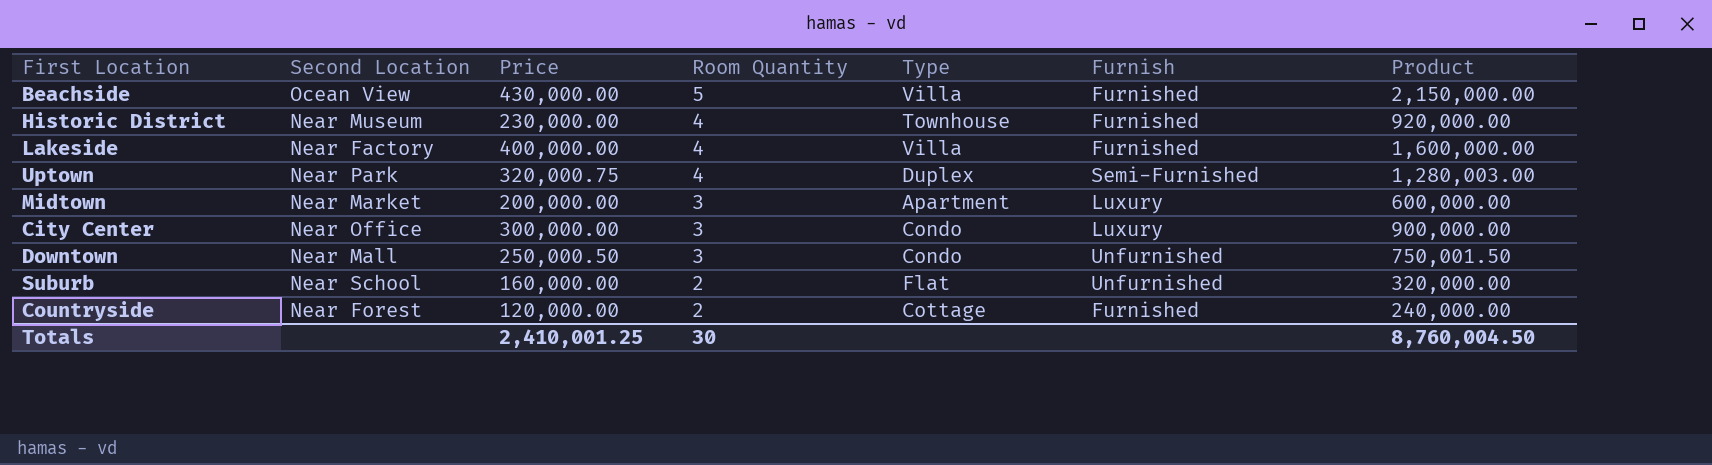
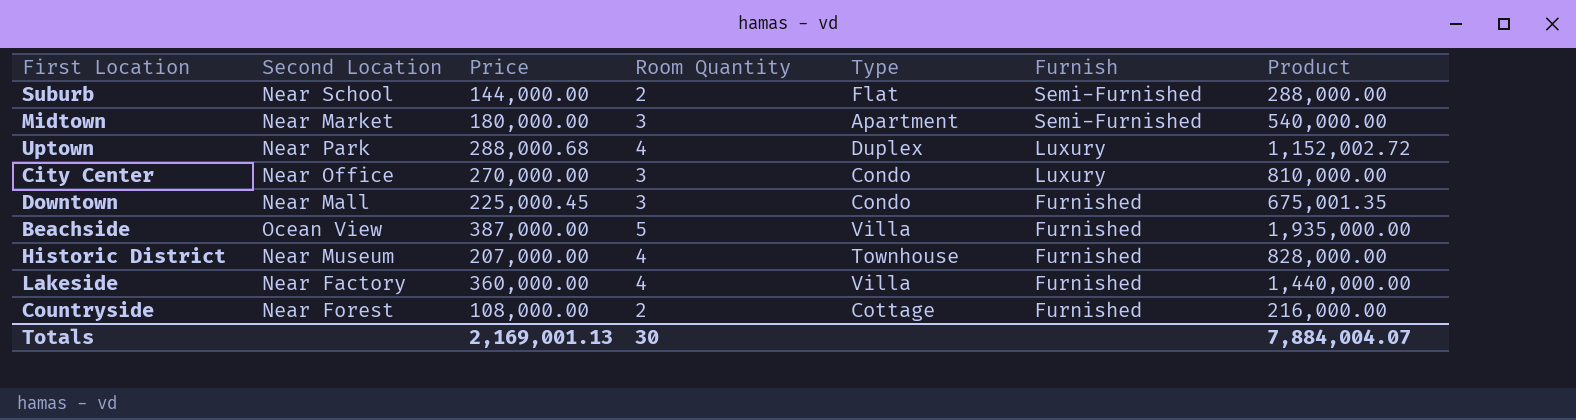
row order: Room Quantity descending -> Furnish descending
Suburb | Price: 160,000.00 -> 144,000.00
Suburb | Furnish: Unfurnished -> Semi-Furnished
Suburb | Product: 320,000.00 -> 288,000.00
Midtown | Price: 200,000.00 -> 180,000.00
Midtown | Furnish: Luxury -> Semi-Furnished
Midtown | Product: 600,000.00 -> 540,000.00
Uptown | Price: 320,000.75 -> 288,000.68
Uptown | Furnish: Semi-Furnished -> Luxury
Uptown | Product: 1,280,003.00 -> 1,152,002.72
City Center | Price: 300,000.00 -> 270,000.00
City Center | Product: 900,000.00 -> 810,000.00
Downtown | Price: 250,000.50 -> 225,000.45
Downtown | Furnish: Unfurnished -> Furnished
Downtown | Product: 750,001.50 -> 675,001.35
Beachside | Price: 430,000.00 -> 387,000.00
Beachside | Product: 2,150,000.00 -> 1,935,000.00
Historic District | Price: 230,000.00 -> 207,000.00
Historic District | Product: 920,000.00 -> 828,000.00
Lakeside | Price: 400,000.00 -> 360,000.00
Lakeside | Product: 1,600,000.00 -> 1,440,000.00
Countryside | Price: 120,000.00 -> 108,000.00
Countryside | Product: 240,000.00 -> 216,000.00
Totals | Price: 2,410,001.25 -> 2,169,001.13
Totals | Product: 8,760,004.50 -> 7,884,004.07

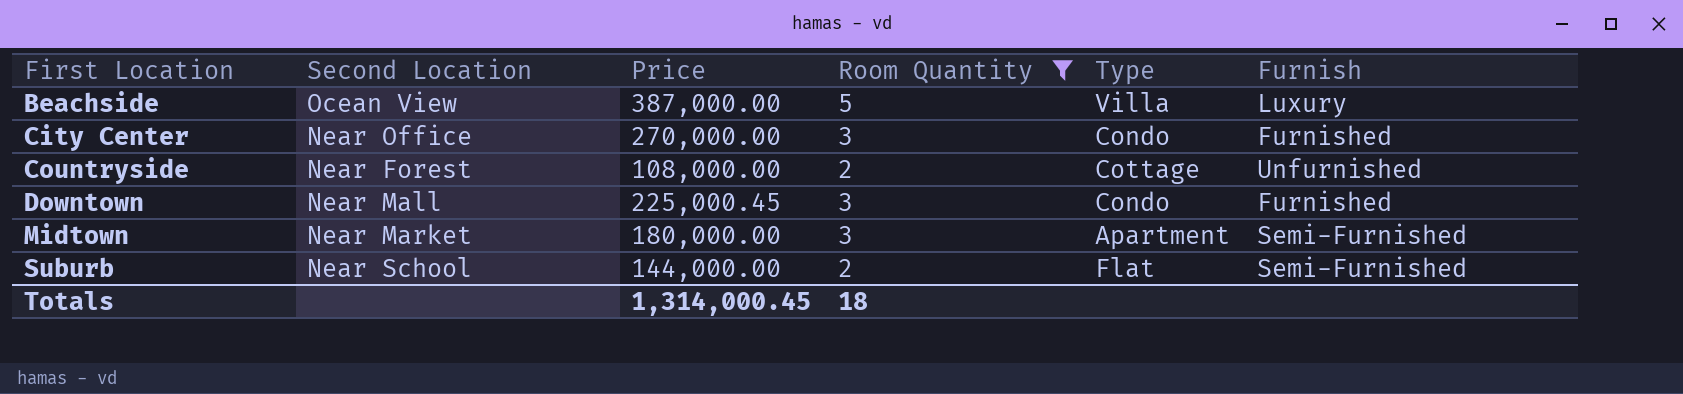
filter: none -> Room Quantity != 4
row order: Furnish descending -> First Location ascending
column Product | formula: [Price] * [Room Quantity] -> none
Beachside | Furnish: Furnished -> Luxury
City Center | Furnish: Luxury -> Furnished
Countryside | Furnish: Furnished -> Unfurnished
Totals | Price: 2,169,001.13 -> 1,314,000.45
Totals | Room Quantity: 30 -> 18

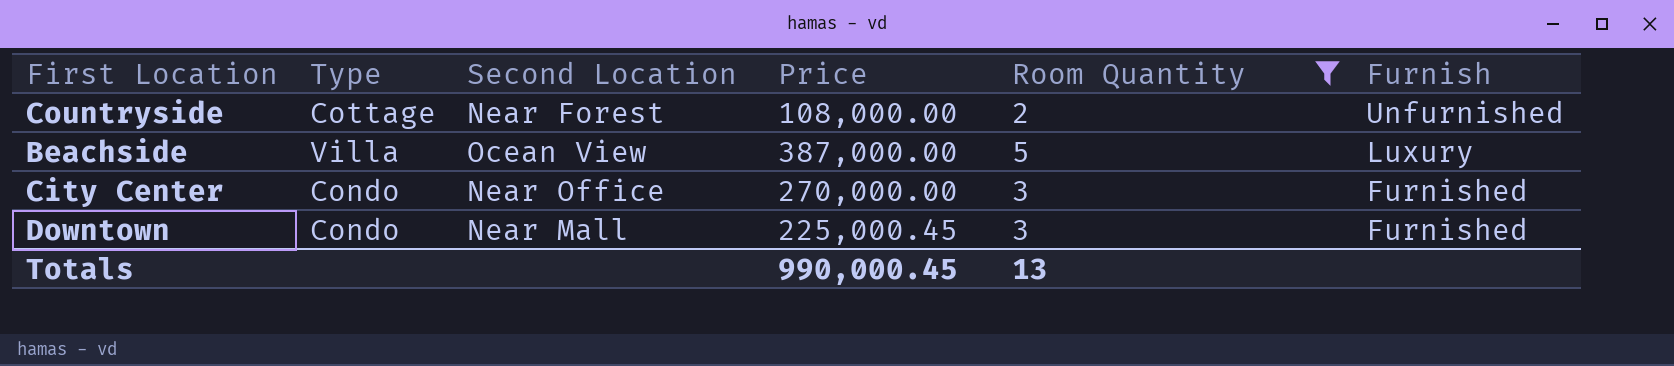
row order: First Location ascending -> Furnish descending
column Type | position: 5 -> 2
row Midtown: Near Market | 180,000.00 | 3 | Apartment | Semi-Furnished -> none
row Suburb: Near School | 144,000.00 | 2 | Flat | Semi-Furnished -> none
Totals | Price: 1,314,000.45 -> 990,000.45
Totals | Room Quantity: 18 -> 13

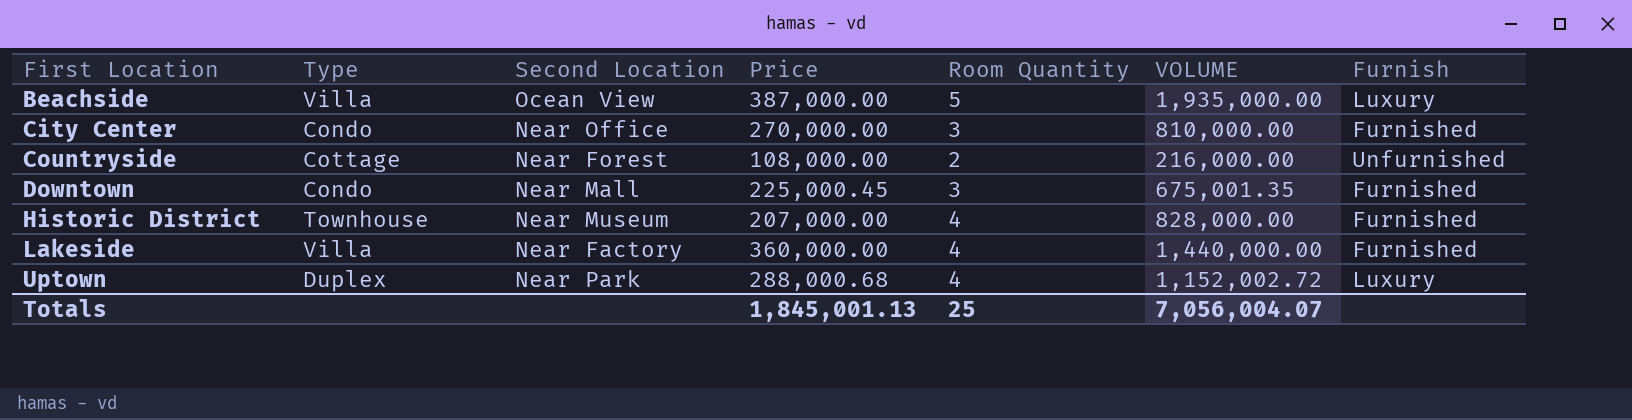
filter: Room Quantity != 4 -> none
row order: Furnish descending -> First Location ascending
column VOLUME | formula: none -> [Price] * [Room Quantity]
Totals | Price: 990,000.45 -> 1,845,001.13
Totals | Room Quantity: 13 -> 25

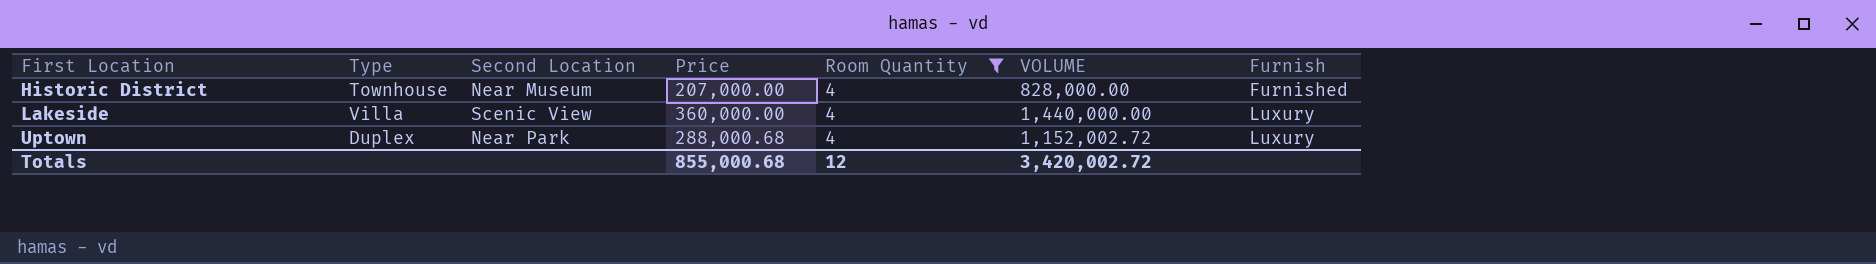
filter: none -> Room Quantity = 4
Lakeside | Second Location: Near Factory -> Scenic View
Lakeside | Furnish: Furnished -> Luxury
Totals | Price: 1,845,001.13 -> 855,000.68
Totals | Room Quantity: 25 -> 12
Totals | VOLUME: 7,056,004.07 -> 3,420,002.72

